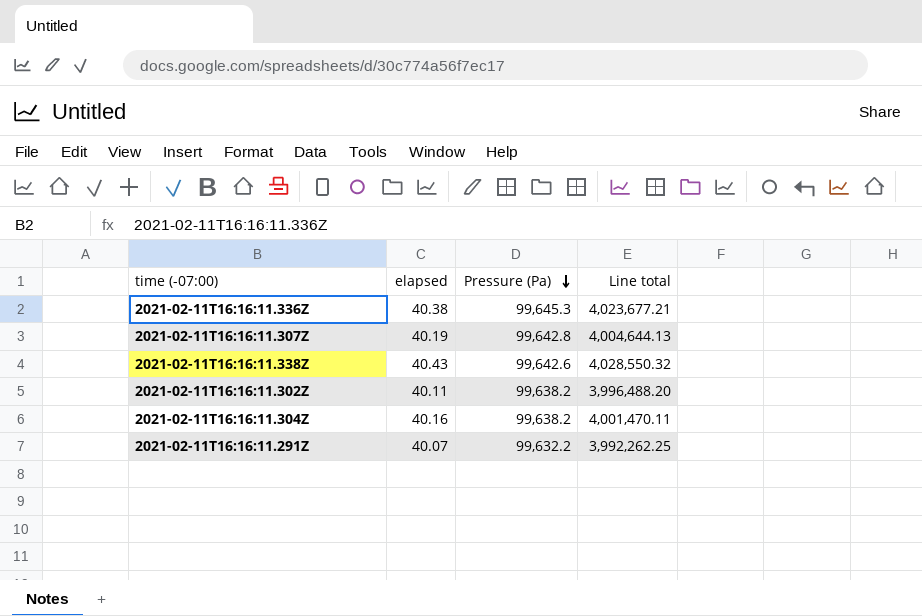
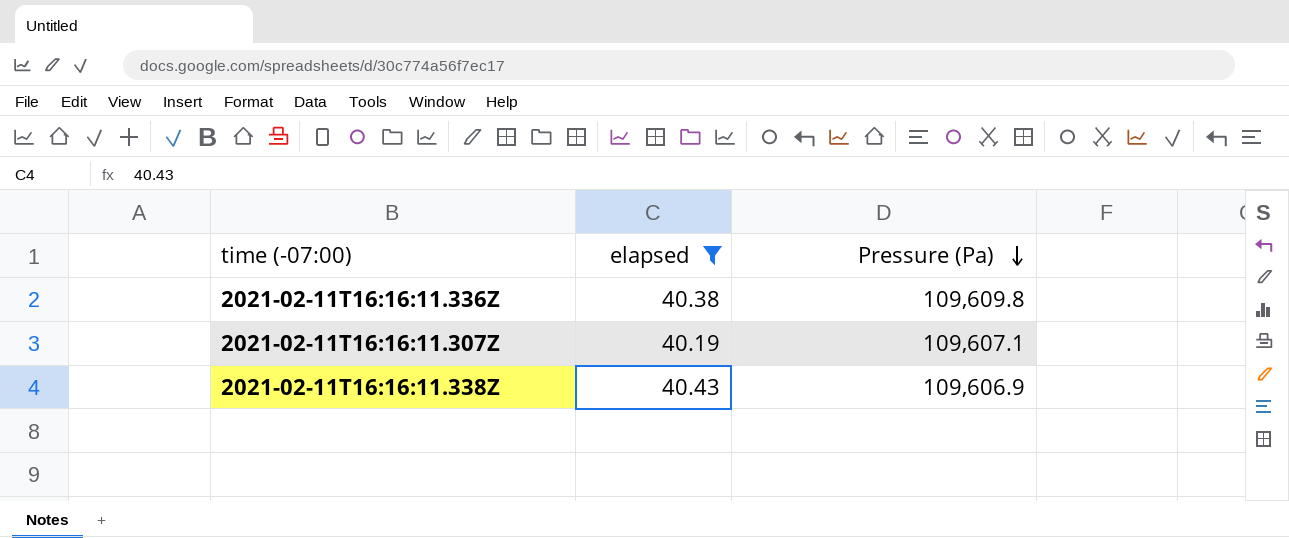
filter: none -> elapsed >= 40.19
column Line total | formula: [elapsed] * [Pressure (Pa)] -> none
2021-02-11T16:16:11.336Z | Pressure (Pa): 99,645.3 -> 109,609.8
2021-02-11T16:16:11.307Z | Pressure (Pa): 99,642.8 -> 109,607.1
2021-02-11T16:16:11.338Z | Pressure (Pa): 99,642.6 -> 109,606.9

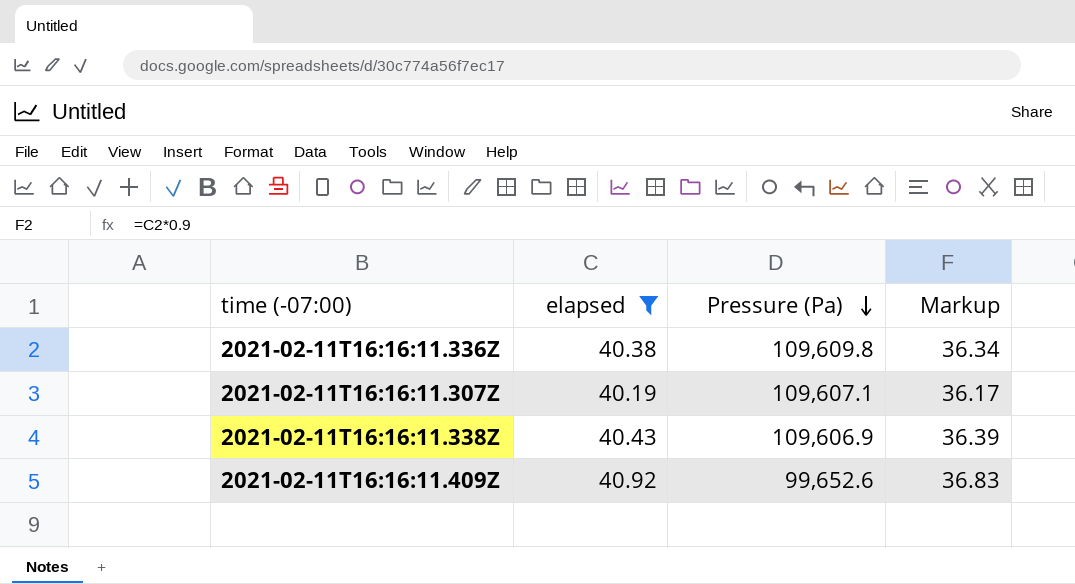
column Markup | formula: none -> [elapsed] * 0.9
row 2021-02-11T16:16:11.409Z: none -> 40.92 | 99,652.6 | 36.83

